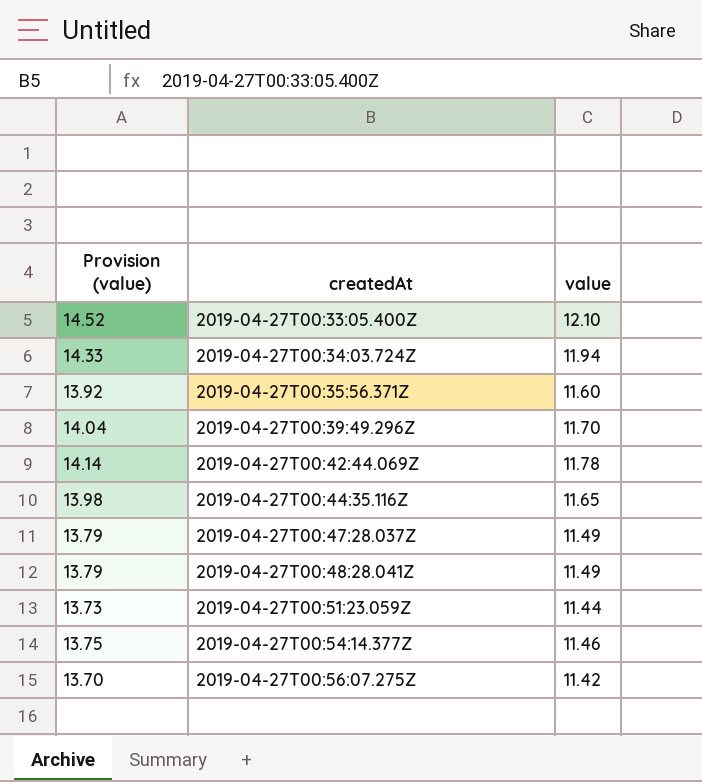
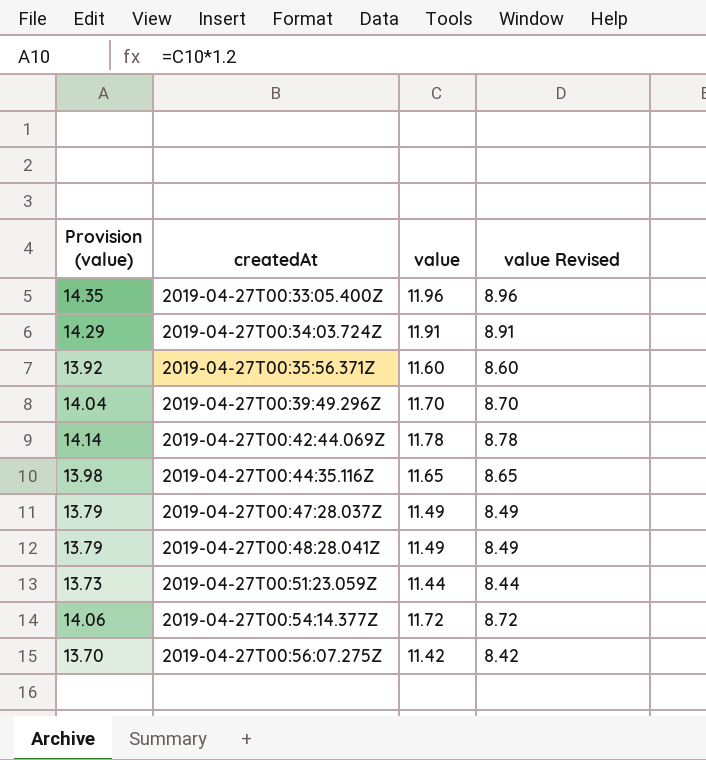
column value Revised | formula: none -> [value] - 3
2019-04-27T00:33:05.400Z | Provision (value): 14.52 -> 14.35
2019-04-27T00:33:05.400Z | value: 12.10 -> 11.96
2019-04-27T00:34:03.724Z | Provision (value): 14.33 -> 14.29
2019-04-27T00:34:03.724Z | value: 11.94 -> 11.91
2019-04-27T00:54:14.377Z | Provision (value): 13.75 -> 14.06
2019-04-27T00:54:14.377Z | value: 11.46 -> 11.72

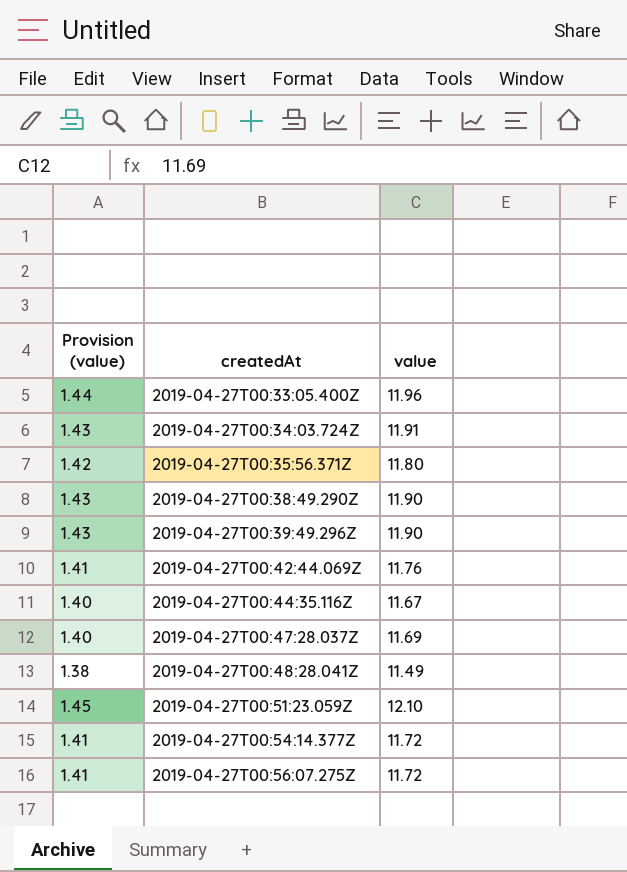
column value Revised | formula: [value] - 3 -> none
column Provision (value) | formula: [value] * 1.2 -> [value] * 0.12
2019-04-27T00:35:56.371Z | value: 11.60 -> 11.80
row 2019-04-27T00:38:49.290Z: none -> 1.43 | 11.90
2019-04-27T00:39:49.296Z | value: 11.70 -> 11.90
2019-04-27T00:42:44.069Z | value: 11.78 -> 11.76
2019-04-27T00:44:35.116Z | value: 11.65 -> 11.67
2019-04-27T00:47:28.037Z | value: 11.49 -> 11.69
2019-04-27T00:51:23.059Z | value: 11.44 -> 12.10
2019-04-27T00:56:07.275Z | value: 11.42 -> 11.72

